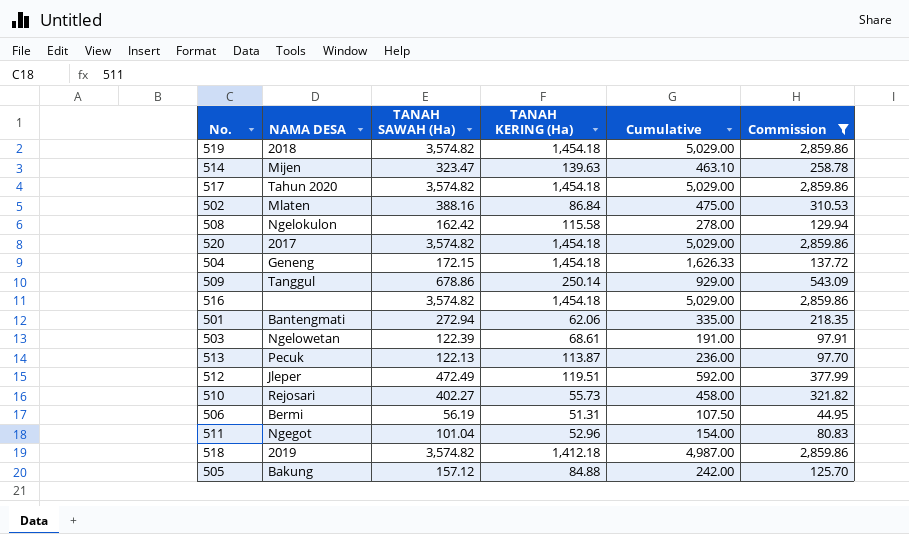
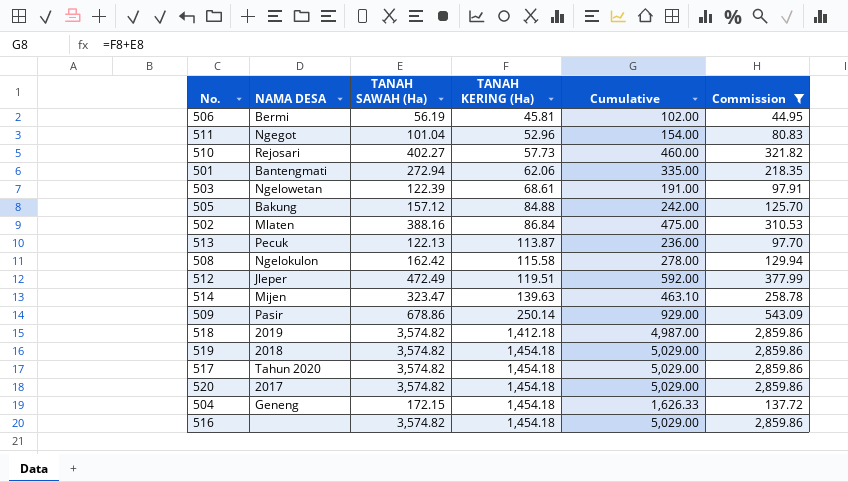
row order: none -> TANAH KERING (Ha) ascending
506 | TANAH KERING (Ha): 51.31 -> 45.81
506 | Cumulative: 107.50 -> 102.00
510 | TANAH KERING (Ha): 55.73 -> 57.73
510 | Cumulative: 458.00 -> 460.00
509 | NAMA DESA: Tanggul -> Pasir

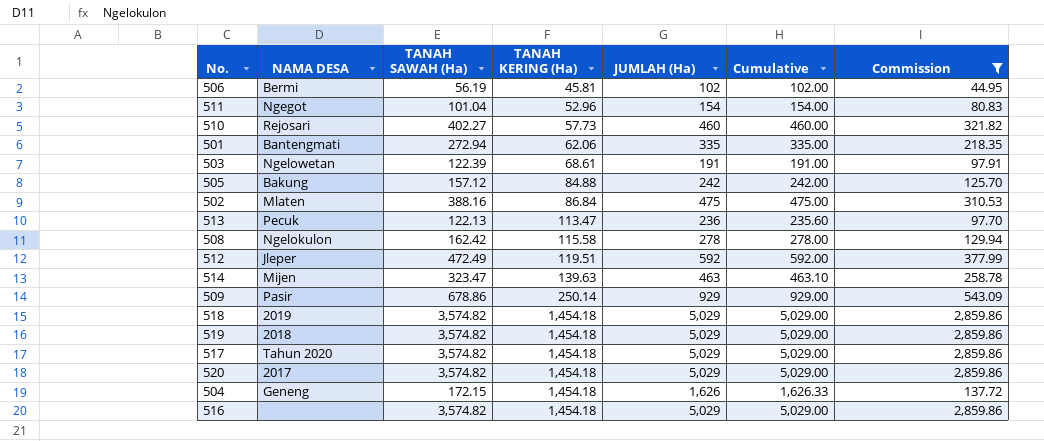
column JUMLAH (Ha) | formula: none -> [TANAH SAWAH (Ha)] + [TANAH KERING (Ha)]
513 | TANAH KERING (Ha): 113.87 -> 113.47
513 | Cumulative: 236.00 -> 235.60
518 | TANAH KERING (Ha): 1,412.18 -> 1,454.18
518 | Cumulative: 4,987.00 -> 5,029.00

